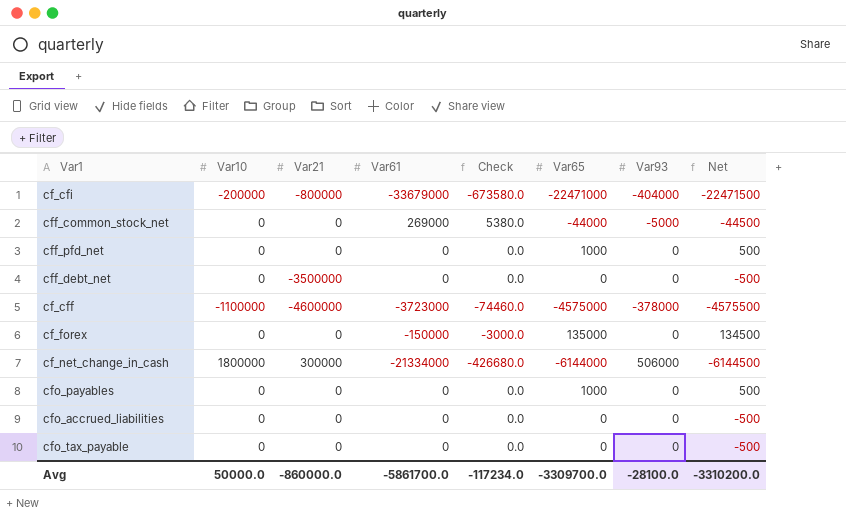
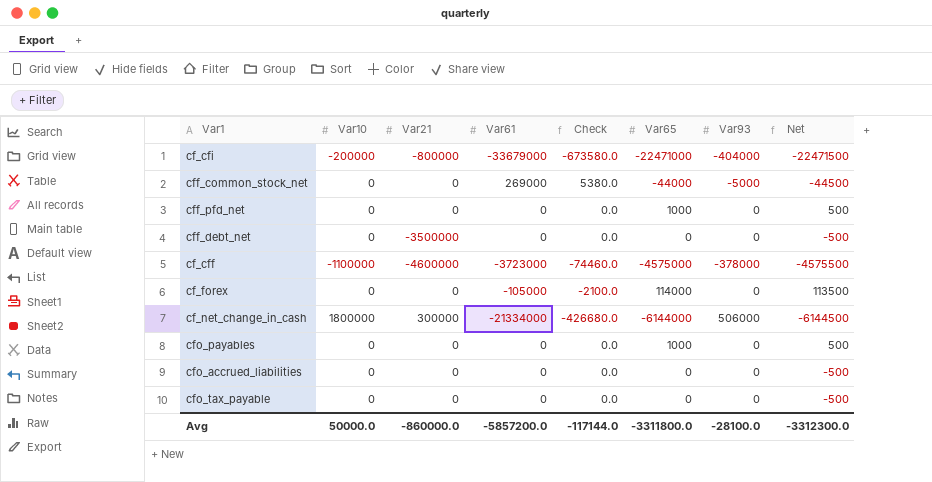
cf_forex | Var61: -150000 -> -105000
cf_forex | Check: -3000.0 -> -2100.0
cf_forex | Var65: 135000 -> 114000
cf_forex | Net: 134500 -> 113500
Avg | Var61: -5861700.0 -> -5857200.0
Avg | Check: -117234.0 -> -117144.0
Avg | Var65: -3309700.0 -> -3311800.0
Avg | Net: -3310200.0 -> -3312300.0

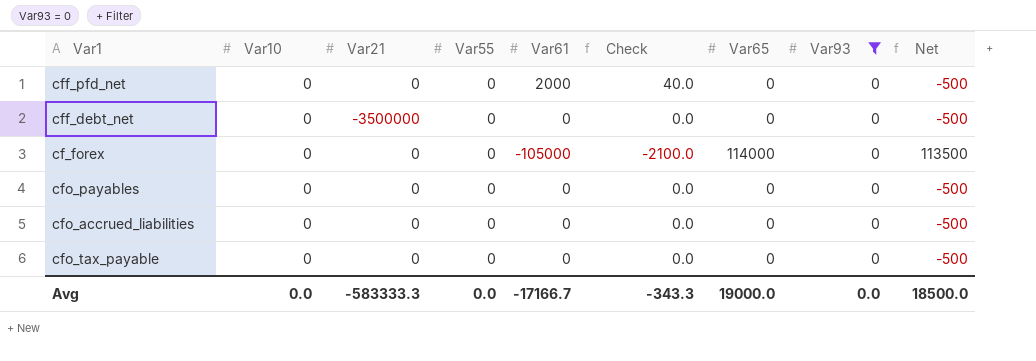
filter: none -> Var93 = 0
column Var55 | position: none -> 4
cff_pfd_net | Var61: 0 -> 2000
cff_pfd_net | Check: 0.0 -> 40.0
cff_pfd_net | Var65: 1000 -> 0
cff_pfd_net | Net: 500 -> -500
cfo_payables | Var65: 1000 -> 0
cfo_payables | Net: 500 -> -500
Avg | Var10: 50000.0 -> 0.0
Avg | Var21: -860000.0 -> -583333.3
Avg | Var61: -5857200.0 -> -17166.7
Avg | Check: -117144.0 -> -343.3
Avg | Var65: -3311800.0 -> 19000.0
Avg | Var93: -28100.0 -> 0.0
Avg | Net: -3312300.0 -> 18500.0

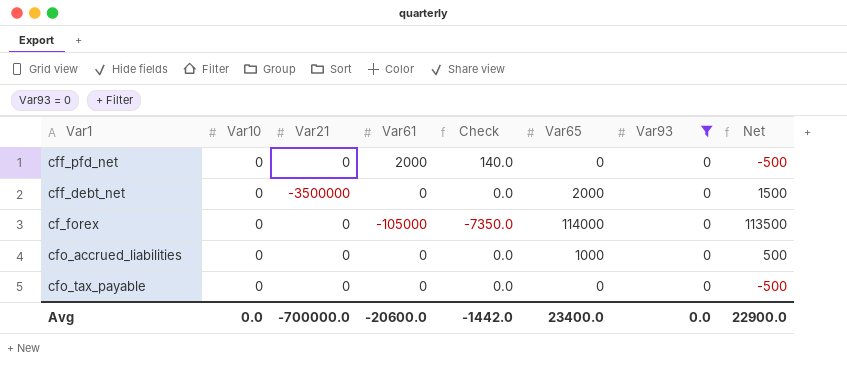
column Var55 | position: 4 -> none
column Check | formula: [Var61] * 0.02 -> [Var61] * 0.07
row cfo_payables: 0 | 0 | 0 | 0 | 0.0 | 0 | 0 | -500 -> none
cff_debt_net | Var65: 0 -> 2000
cff_debt_net | Net: -500 -> 1500
cfo_accrued_liabilities | Var65: 0 -> 1000
cfo_accrued_liabilities | Net: -500 -> 500
Avg | Var21: -583333.3 -> -700000.0
Avg | Var61: -17166.7 -> -20600.0
Avg | Check: -343.3 -> -1442.0
Avg | Var65: 19000.0 -> 23400.0
Avg | Net: 18500.0 -> 22900.0

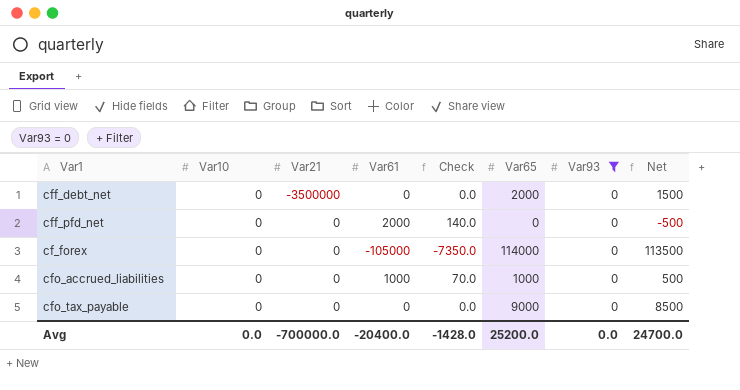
row order: none -> Var21 ascending
cfo_accrued_liabilities | Var61: 0 -> 1000
cfo_accrued_liabilities | Check: 0.0 -> 70.0
cfo_tax_payable | Var65: 0 -> 9000
cfo_tax_payable | Net: -500 -> 8500
Avg | Var61: -20600.0 -> -20400.0
Avg | Check: -1442.0 -> -1428.0
Avg | Var65: 23400.0 -> 25200.0
Avg | Net: 22900.0 -> 24700.0

